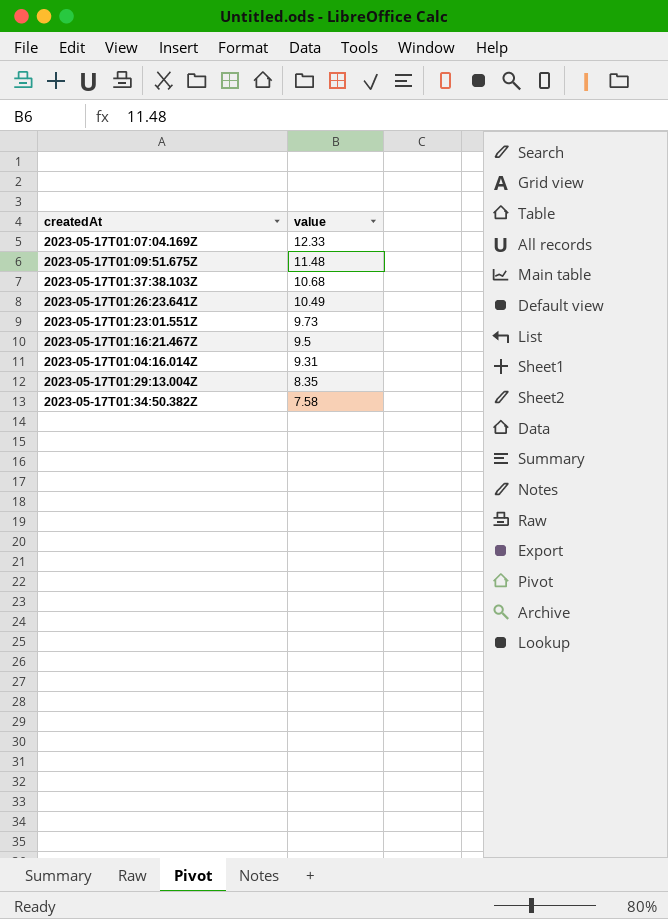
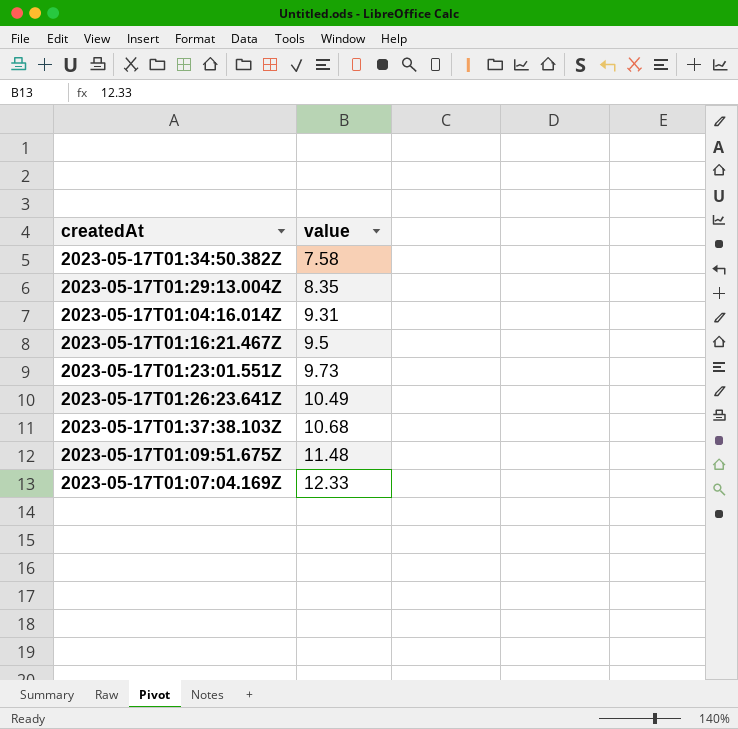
row order: value descending -> value ascending

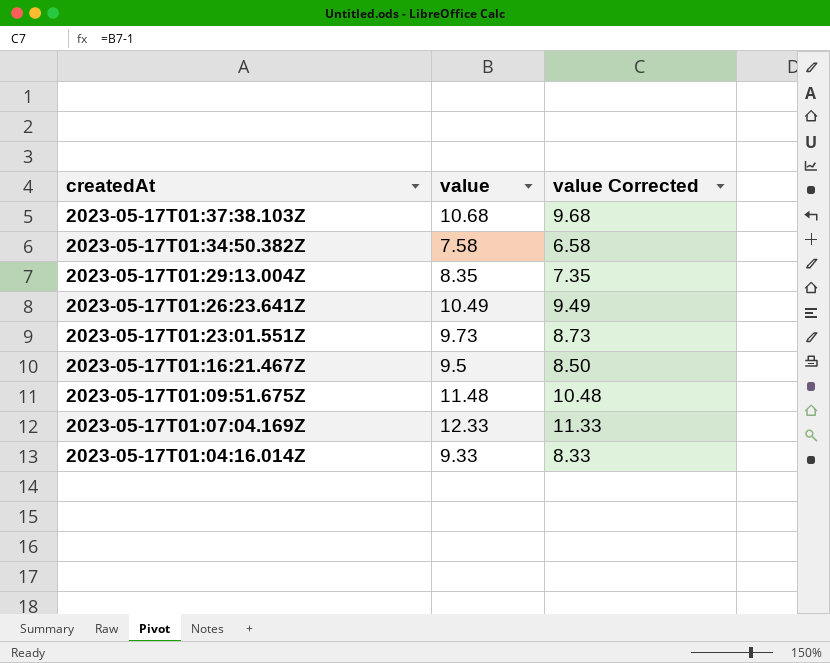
row order: value ascending -> createdAt descending
column value Corrected | formula: none -> [value] - 1
2023-05-17T01:04:16.014Z | value: 9.31 -> 9.33

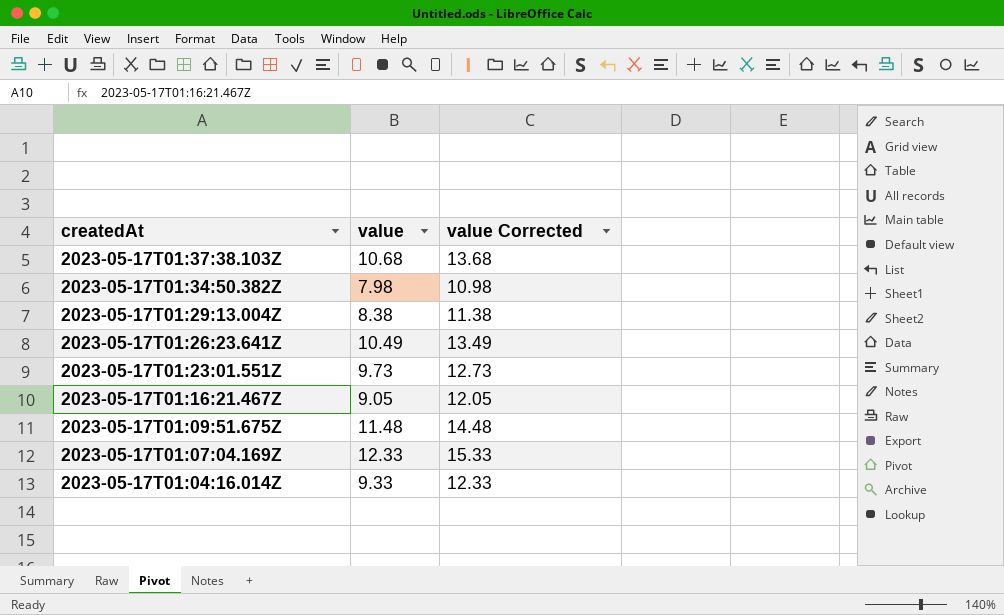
column value Corrected | formula: [value] - 1 -> [value] + 3
2023-05-17T01:34:50.382Z | value: 7.58 -> 7.98
2023-05-17T01:29:13.004Z | value: 8.35 -> 8.38
2023-05-17T01:16:21.467Z | value: 9.5 -> 9.05

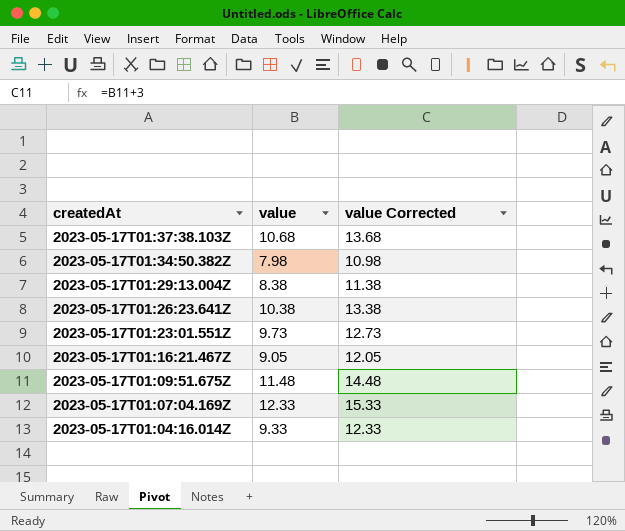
2023-05-17T01:26:23.641Z | value: 10.49 -> 10.38
2023-05-17T01:26:23.641Z | value Corrected: 13.49 -> 13.38

